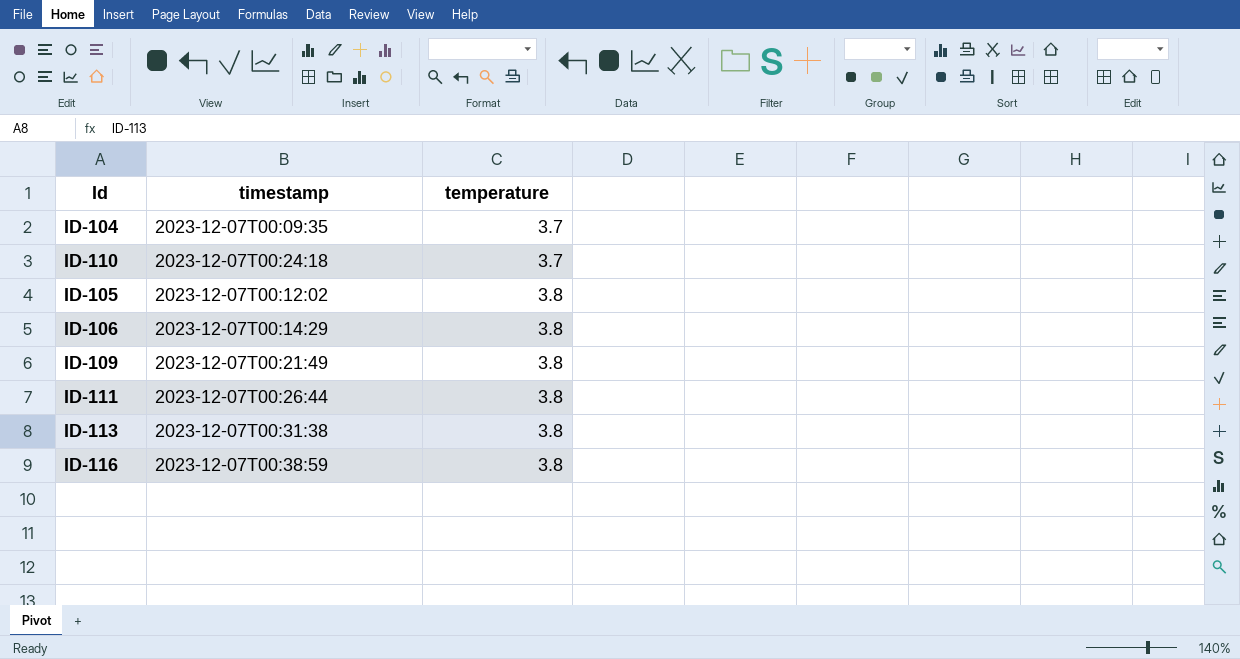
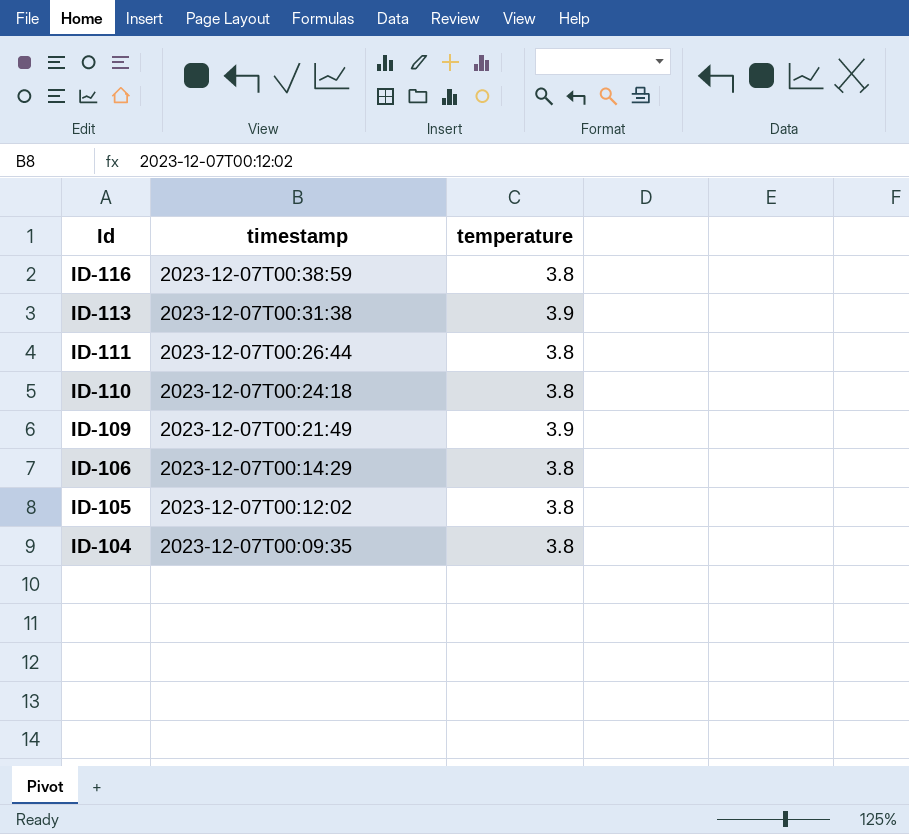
row order: temperature ascending -> Id descending
ID-113 | temperature: 3.8 -> 3.9
ID-110 | temperature: 3.7 -> 3.8
ID-109 | temperature: 3.8 -> 3.9
ID-104 | temperature: 3.7 -> 3.8

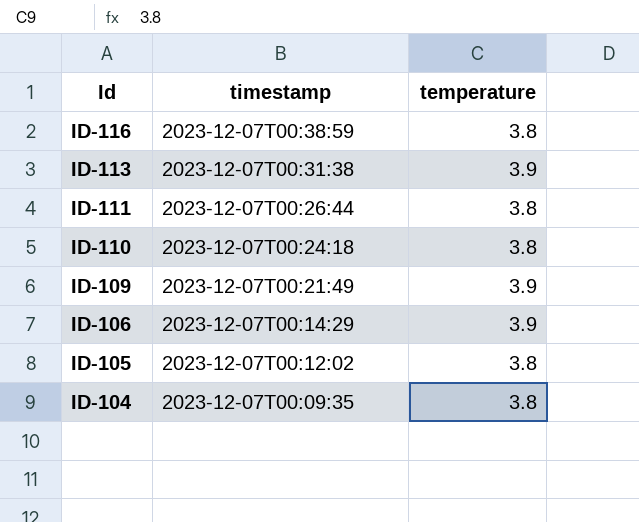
ID-106 | temperature: 3.8 -> 3.9

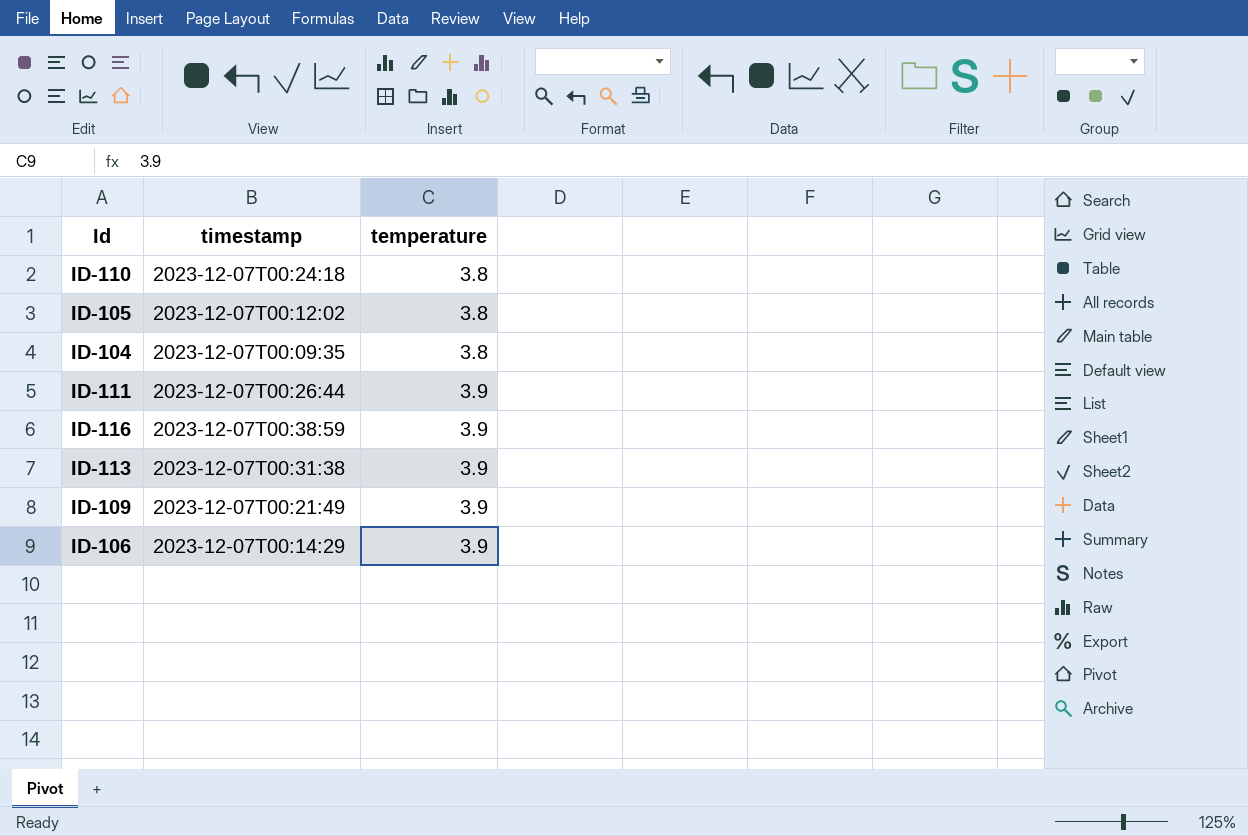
row order: Id descending -> temperature ascending
ID-111 | temperature: 3.8 -> 3.9
ID-116 | temperature: 3.8 -> 3.9

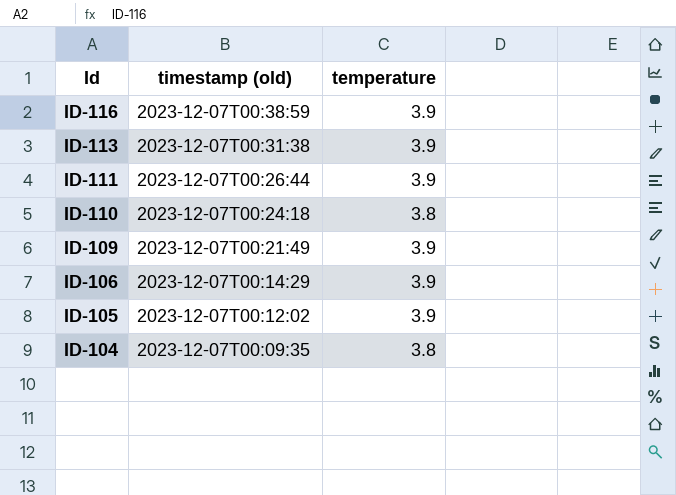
row order: temperature ascending -> Id descending
column name: timestamp -> timestamp (old)
ID-105 | temperature: 3.8 -> 3.9

